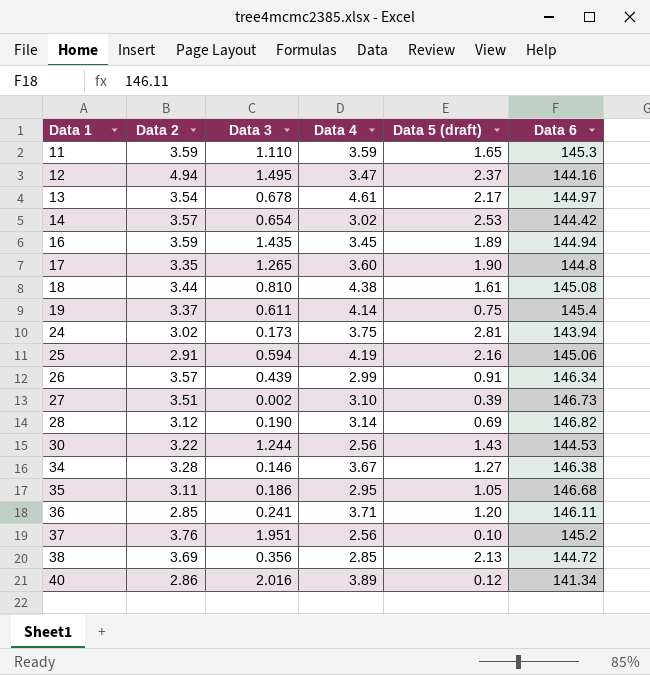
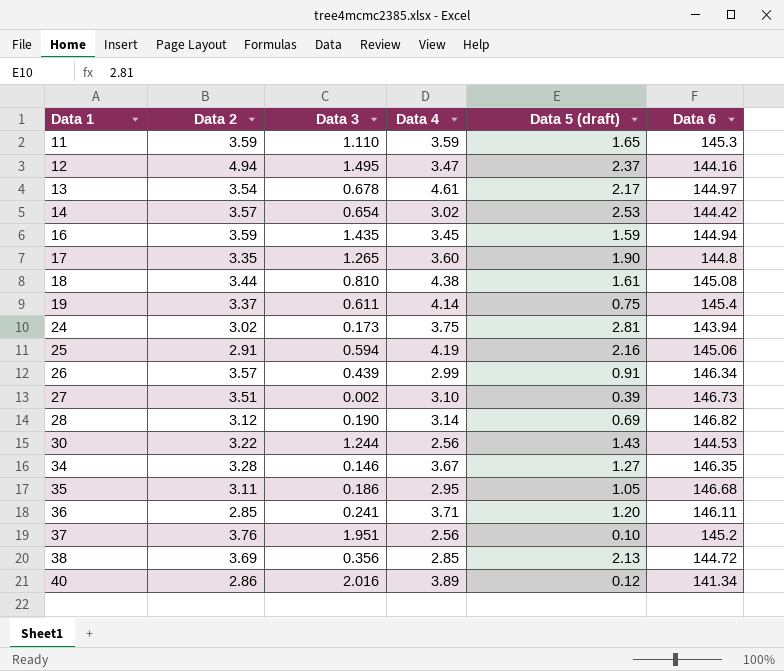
16 | Data 5 (draft): 1.89 -> 1.59
34 | Data 6: 146.38 -> 146.35

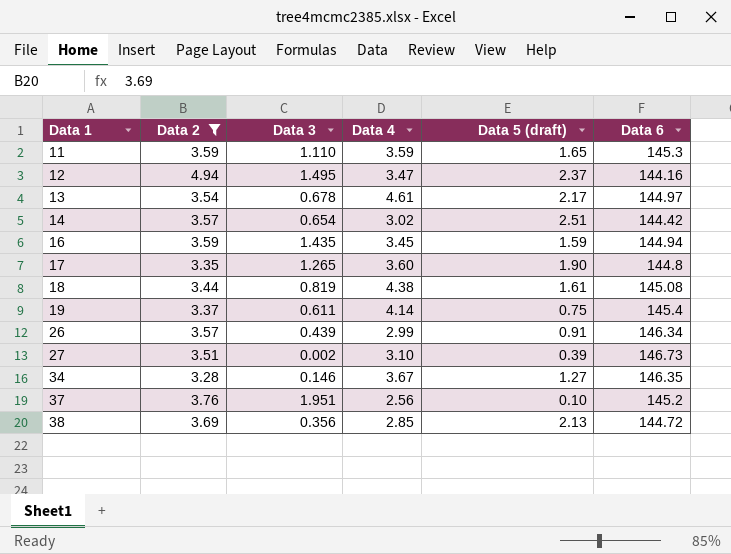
filter: none -> Data 2 >= 3.28
14 | Data 5 (draft): 2.53 -> 2.51
18 | Data 3: 0.810 -> 0.819

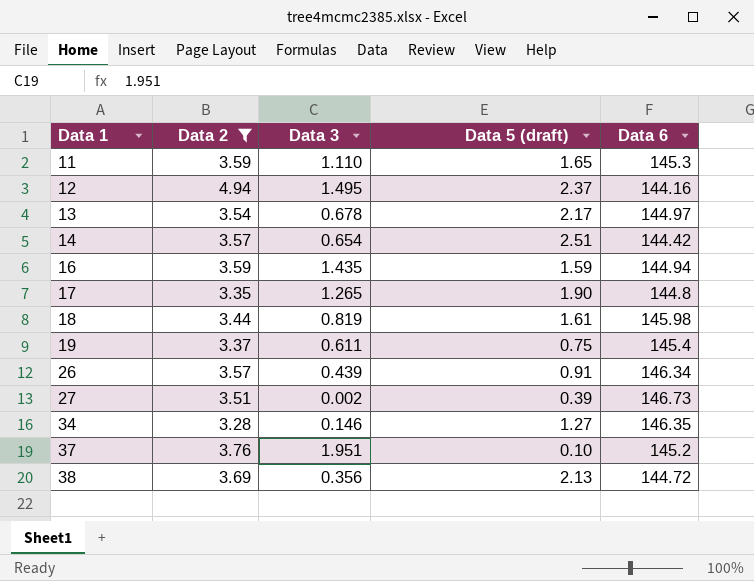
column Data 4 | position: 4 -> none
18 | Data 6: 145.08 -> 145.98

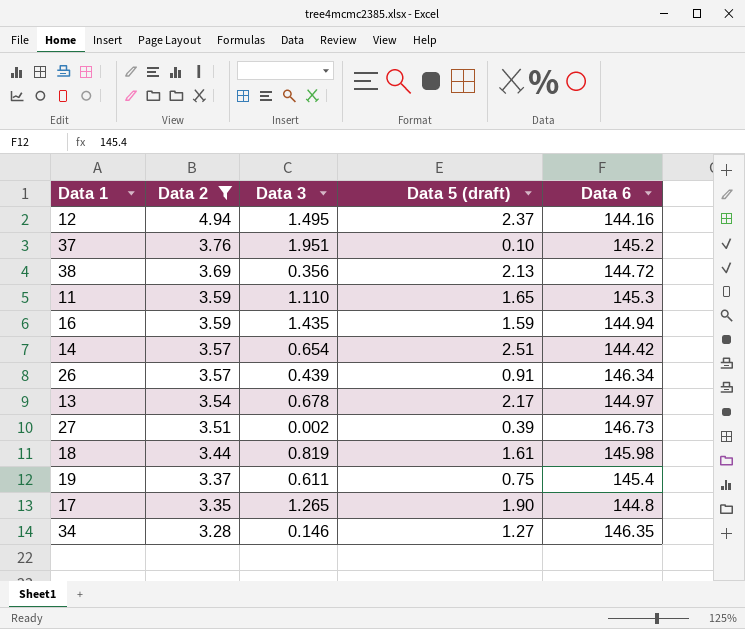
row order: Data 1 ascending -> Data 2 descending

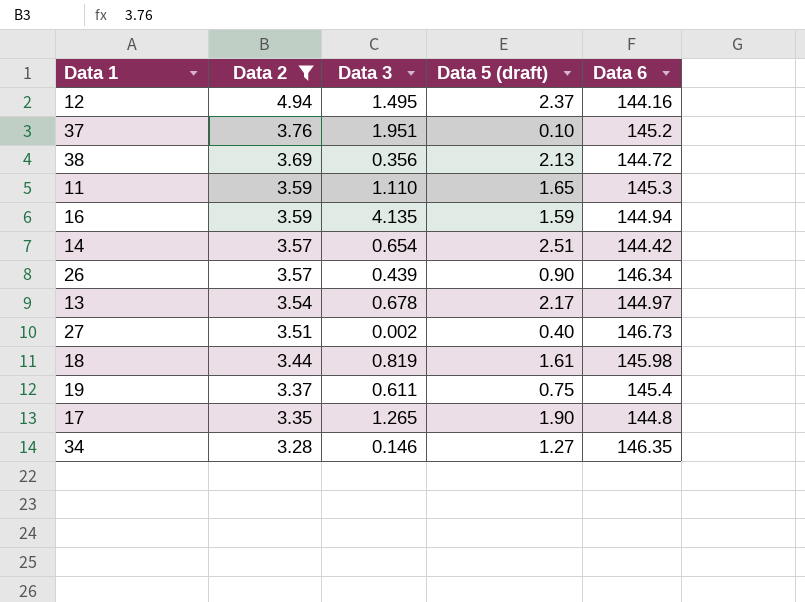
16 | Data 3: 1.435 -> 4.135
26 | Data 5 (draft): 0.91 -> 0.90
27 | Data 5 (draft): 0.39 -> 0.40

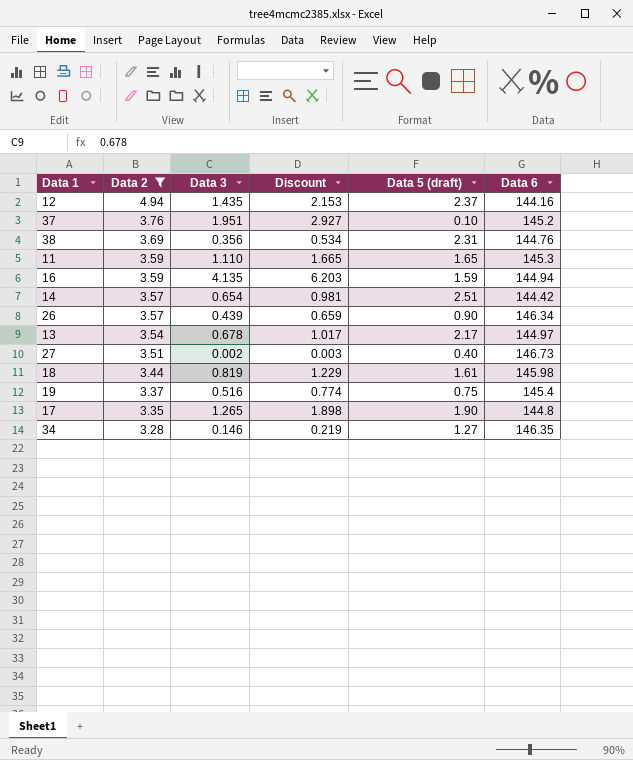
column Discount | formula: none -> [Data 3] * 1.5
12 | Data 3: 1.495 -> 1.435
38 | Data 5 (draft): 2.13 -> 2.31
38 | Data 6: 144.72 -> 144.76
19 | Data 3: 0.611 -> 0.516

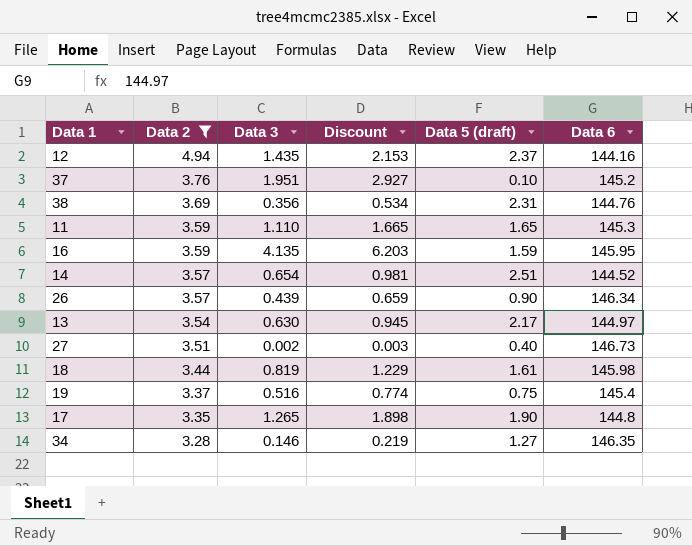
16 | Data 6: 144.94 -> 145.95
14 | Data 6: 144.42 -> 144.52
13 | Data 3: 0.678 -> 0.630
13 | Discount: 1.017 -> 0.945

